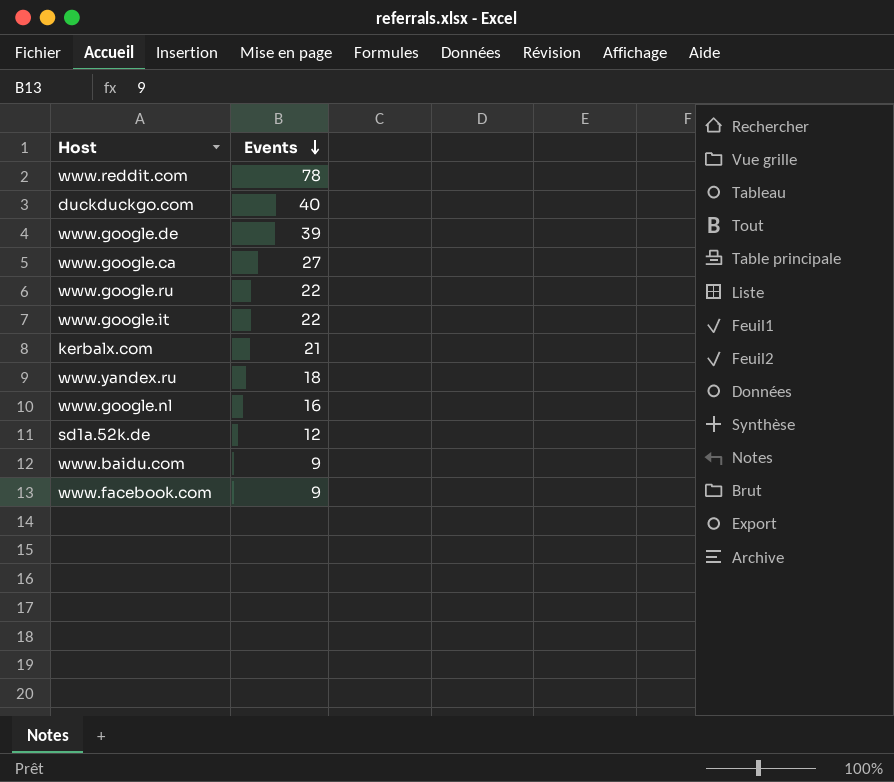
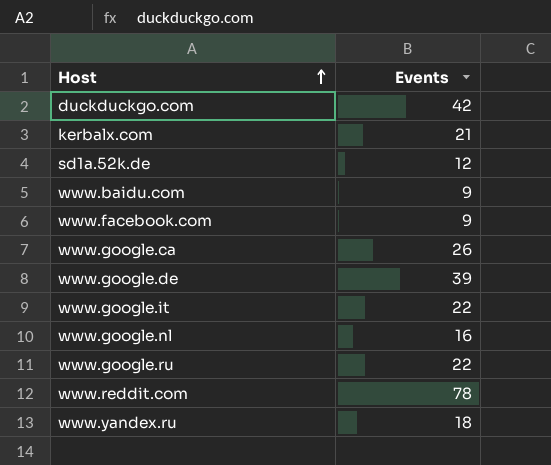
row order: Events descending -> Host ascending
duckduckgo.com | Events: 40 -> 42
www.google.ca | Events: 27 -> 26

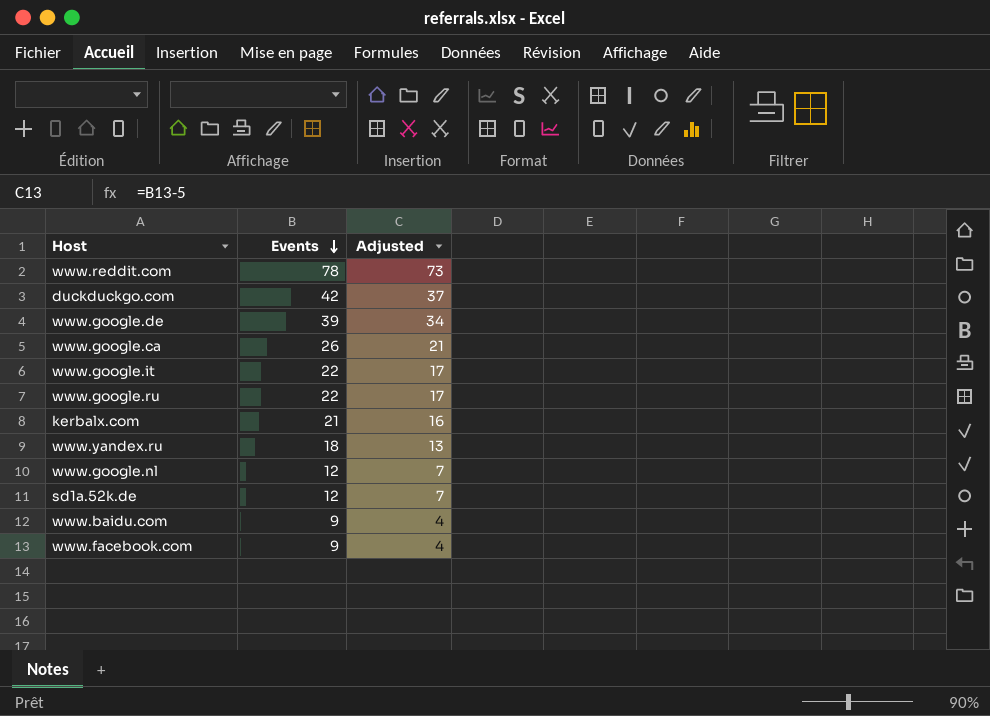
row order: Host ascending -> Events descending
column Adjusted | formula: none -> [Events] - 5
www.google.nl | Events: 16 -> 12

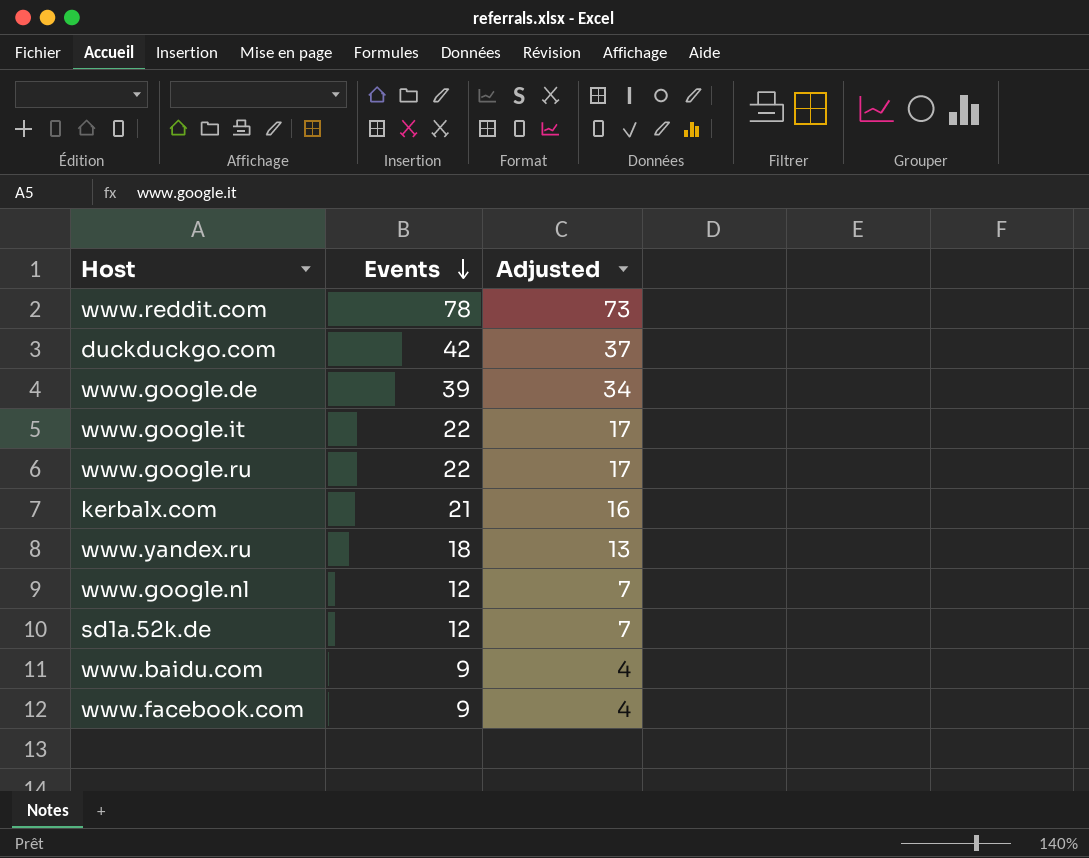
row www.google.ca: 26 | 21 -> none

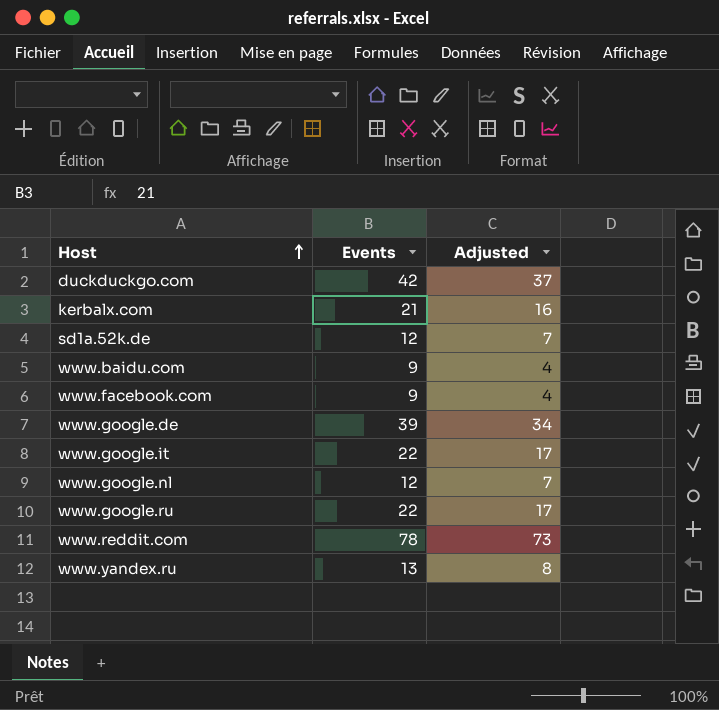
row order: Events descending -> Host ascending
www.yandex.ru | Events: 18 -> 13
www.yandex.ru | Adjusted: 13 -> 8

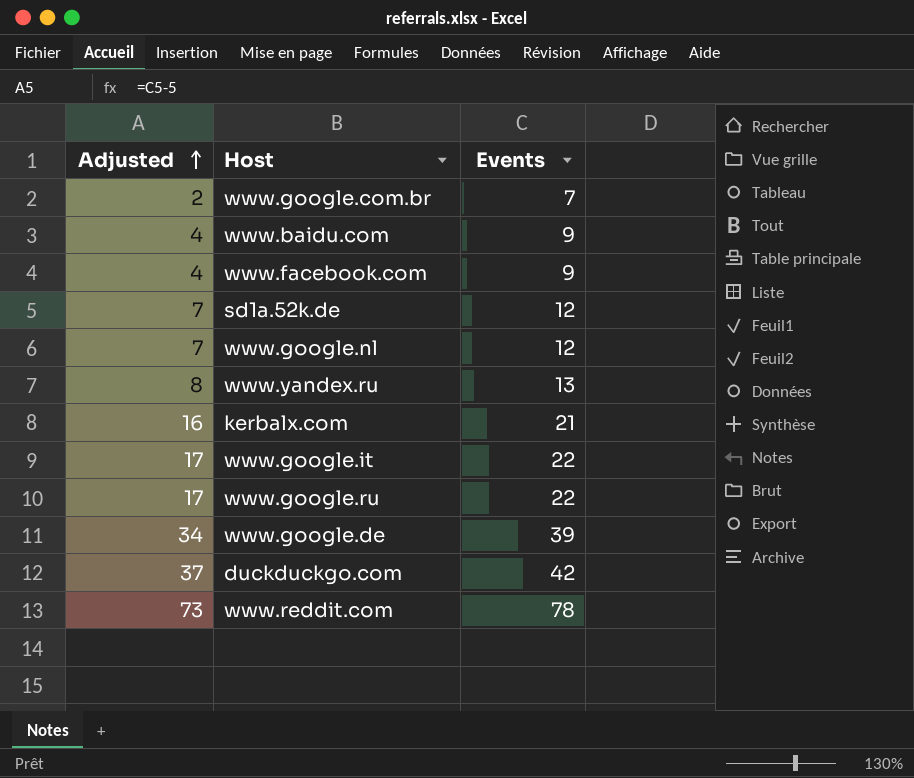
row order: Host ascending -> Adjusted ascending
column Adjusted | position: 3 -> 1
row www.google.com.br: none -> 2 | 7

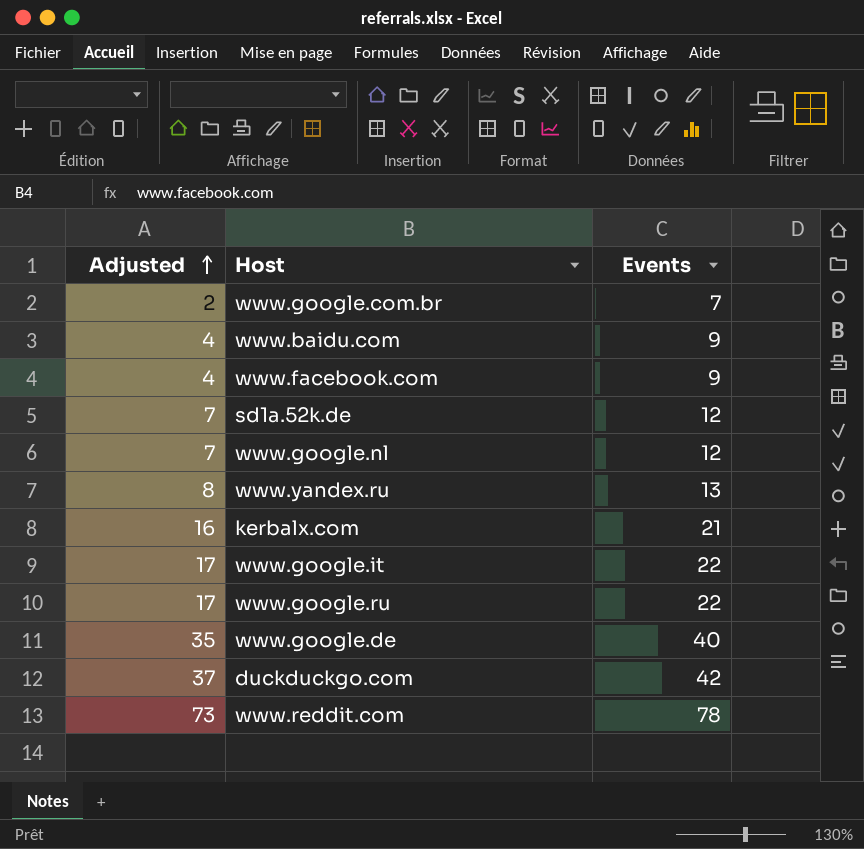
www.google.de | Adjusted: 34 -> 35
www.google.de | Events: 39 -> 40

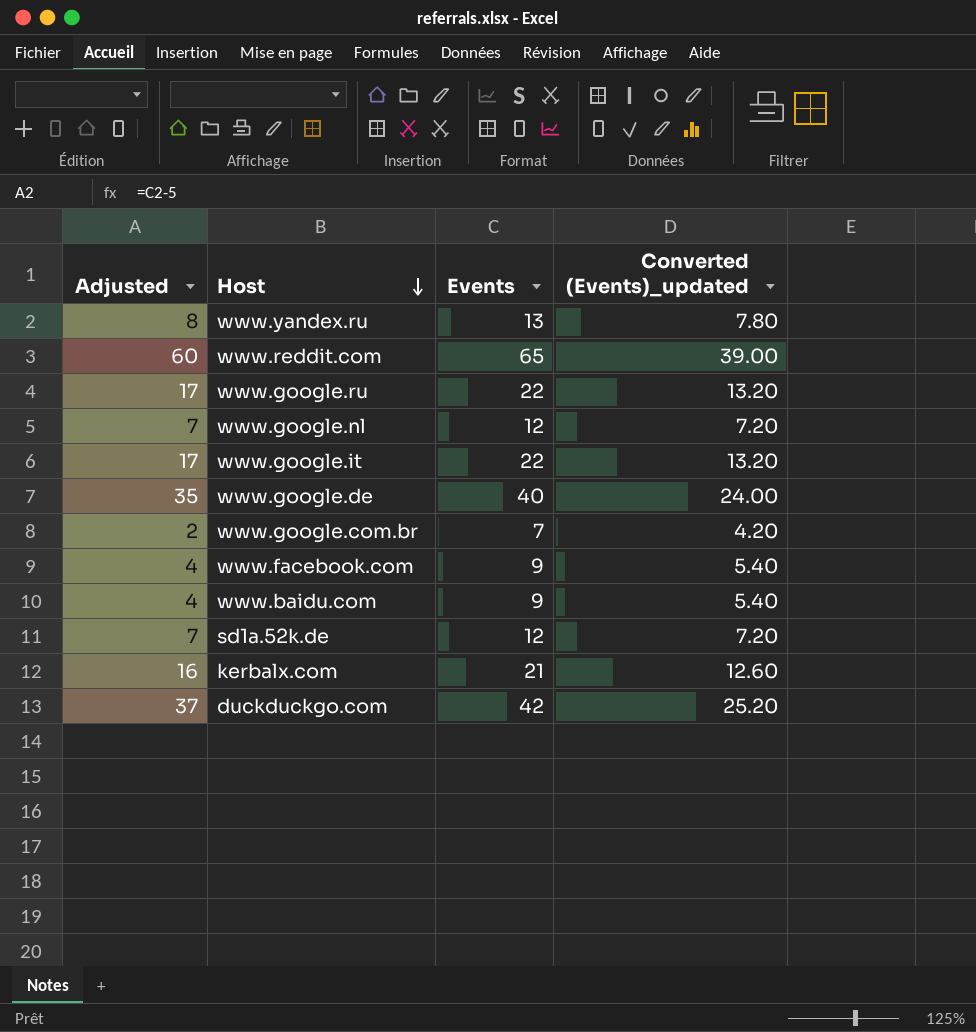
row order: Adjusted ascending -> Host descending
column Converted (Events)_updated | formula: none -> [Events] * 0.6
www.reddit.com | Adjusted: 73 -> 60
www.reddit.com | Events: 78 -> 65

